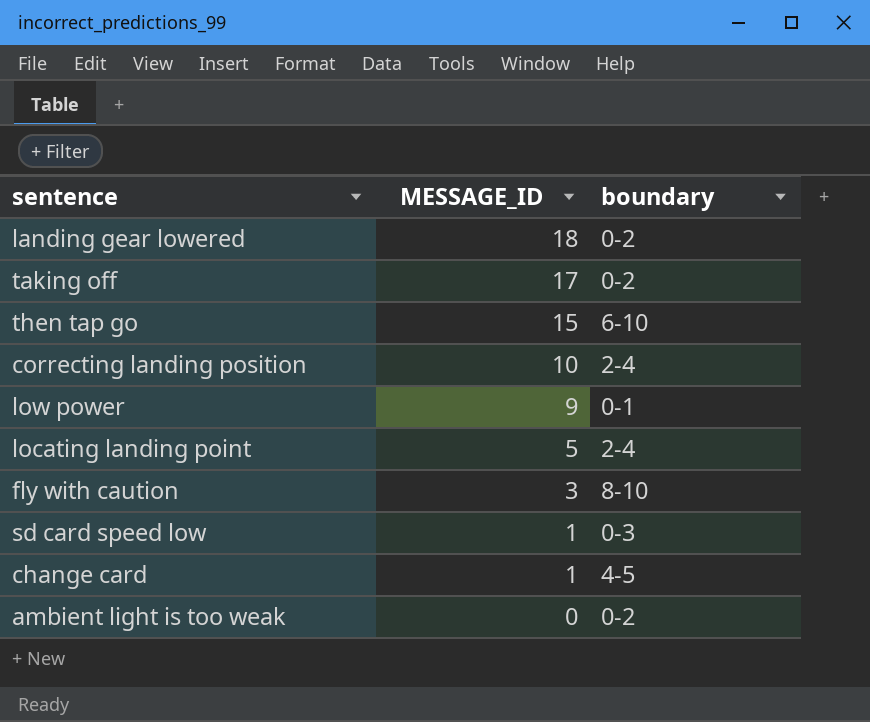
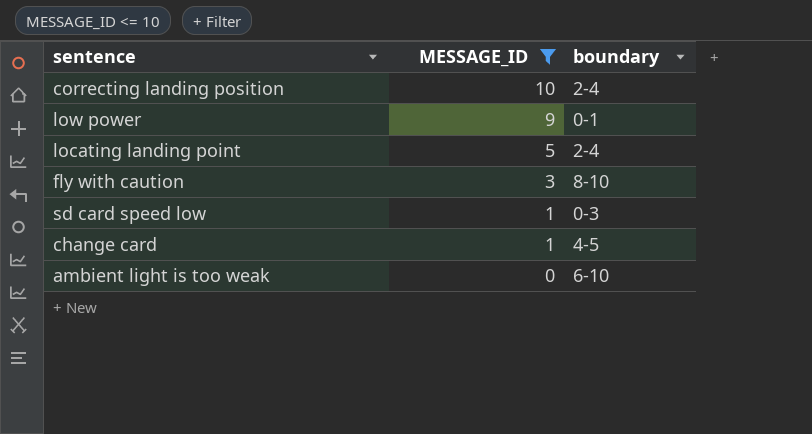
filter: none -> MESSAGE_ID <= 10
ambient light is too weak | boundary: 0-2 -> 6-10

